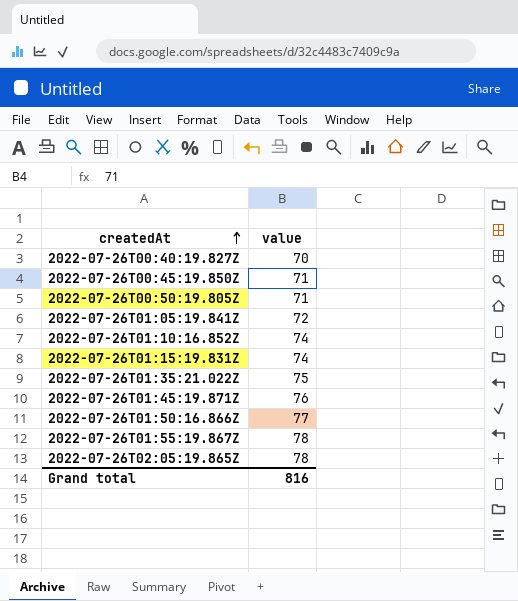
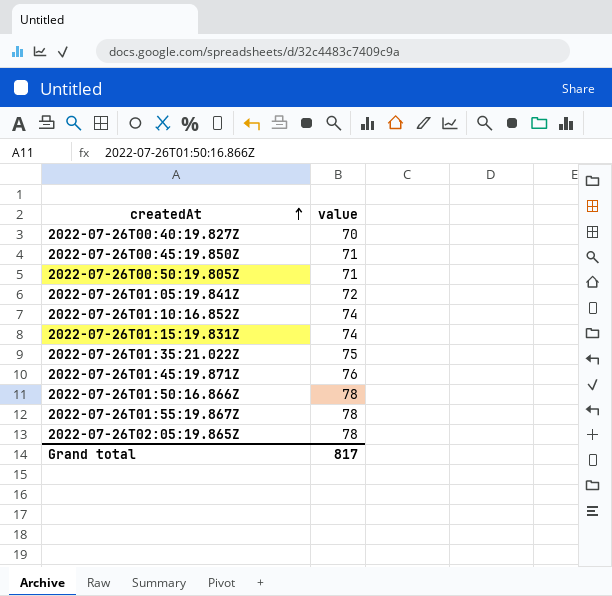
2022-07-26T01:50:16.866Z | value: 77 -> 78
Grand total | value: 816 -> 817

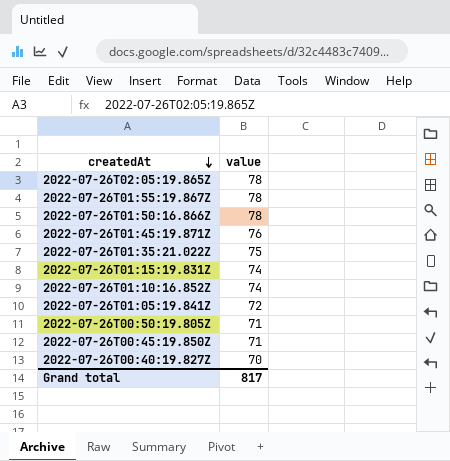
row order: createdAt ascending -> createdAt descending

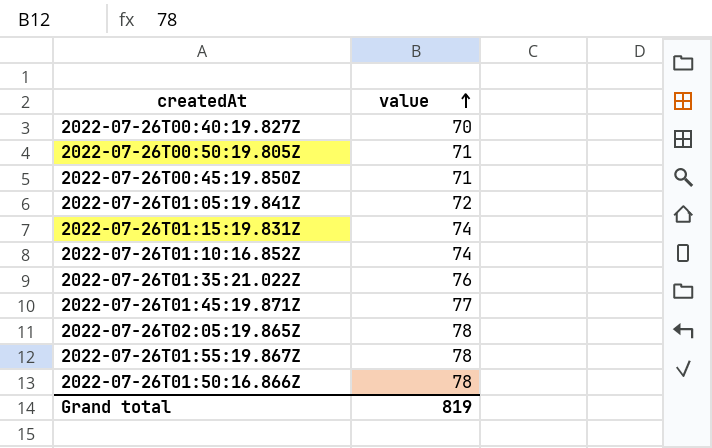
row order: createdAt descending -> value ascending
2022-07-26T01:35:21.022Z | value: 75 -> 76
2022-07-26T01:45:19.871Z | value: 76 -> 77
Grand total | value: 817 -> 819

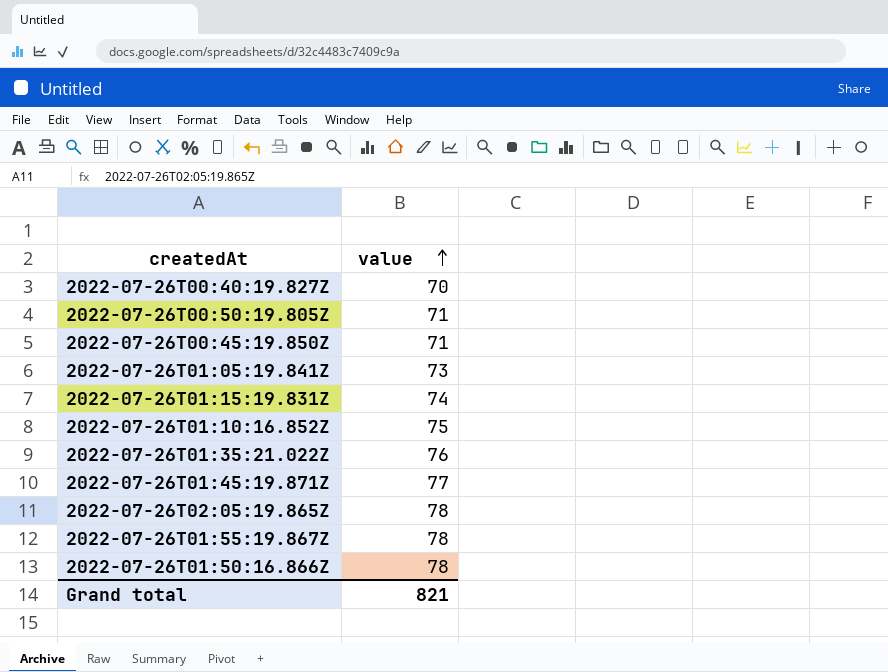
2022-07-26T01:05:19.841Z | value: 72 -> 73
2022-07-26T01:10:16.852Z | value: 74 -> 75
Grand total | value: 819 -> 821

